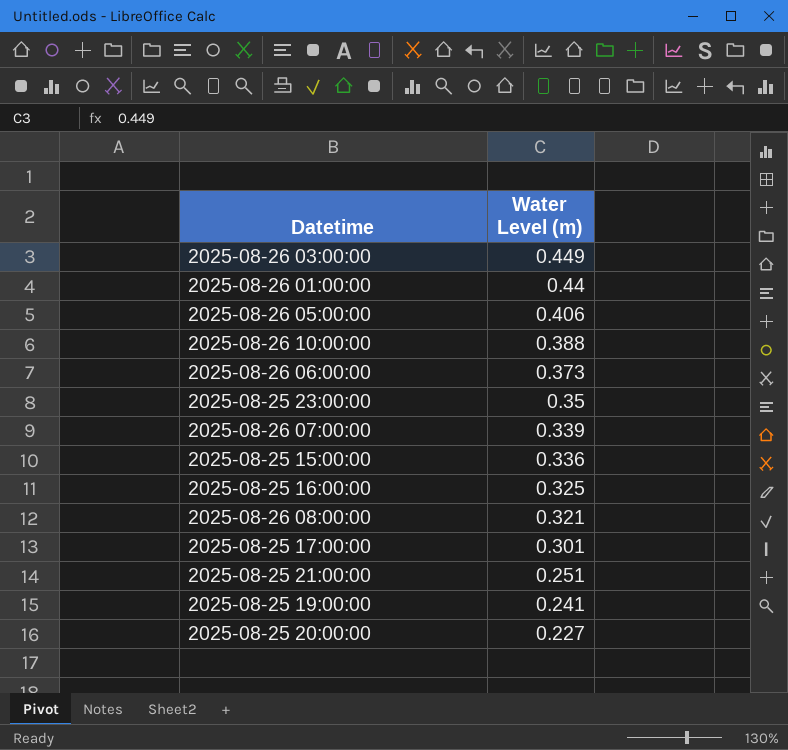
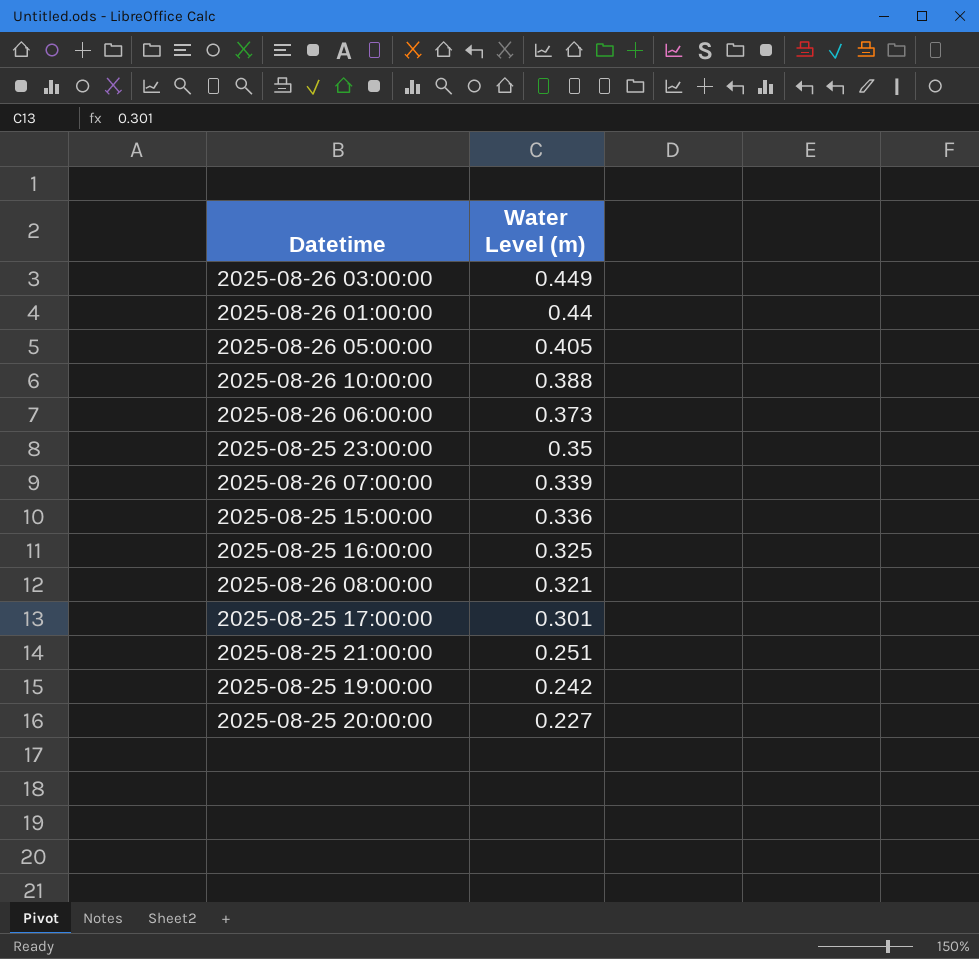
2025-08-26 05:00:00 | Water Level (m): 0.406 -> 0.405
2025-08-25 19:00:00 | Water Level (m): 0.241 -> 0.242

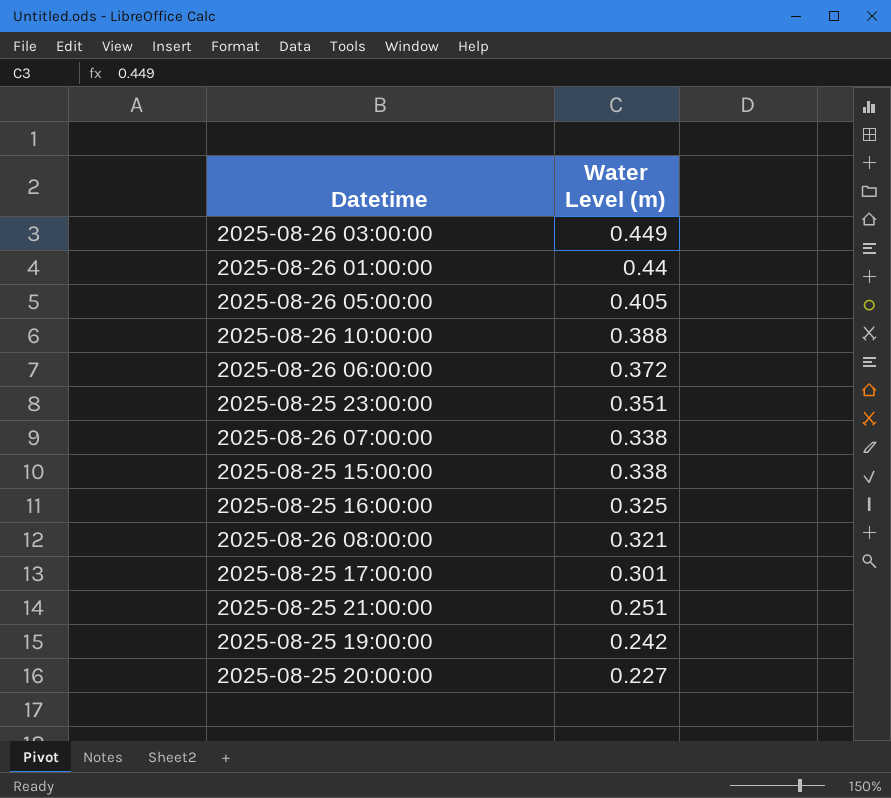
2025-08-26 06:00:00 | Water Level (m): 0.373 -> 0.372
2025-08-25 23:00:00 | Water Level (m): 0.35 -> 0.351
2025-08-26 07:00:00 | Water Level (m): 0.339 -> 0.338
2025-08-25 15:00:00 | Water Level (m): 0.336 -> 0.338

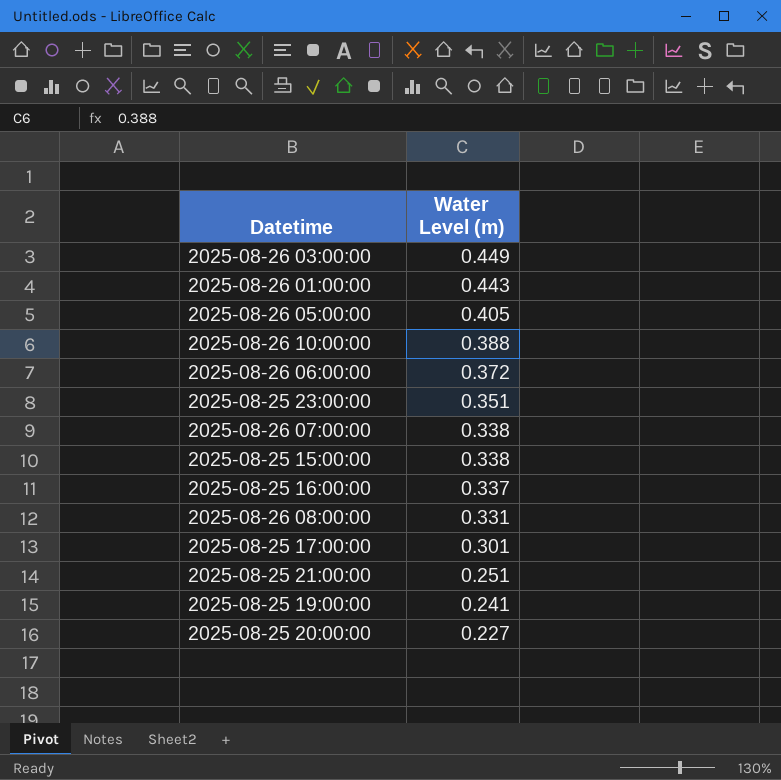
2025-08-26 01:00:00 | Water Level (m): 0.44 -> 0.443
2025-08-25 16:00:00 | Water Level (m): 0.325 -> 0.337
2025-08-26 08:00:00 | Water Level (m): 0.321 -> 0.331
2025-08-25 19:00:00 | Water Level (m): 0.242 -> 0.241

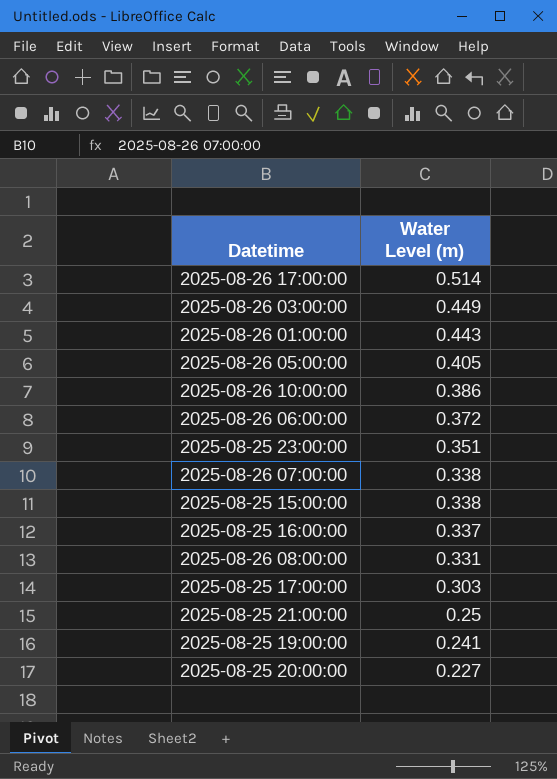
row 2025-08-26 17:00:00: none -> 0.514
2025-08-26 10:00:00 | Water Level (m): 0.388 -> 0.386
2025-08-25 17:00:00 | Water Level (m): 0.301 -> 0.303
2025-08-25 21:00:00 | Water Level (m): 0.251 -> 0.25

